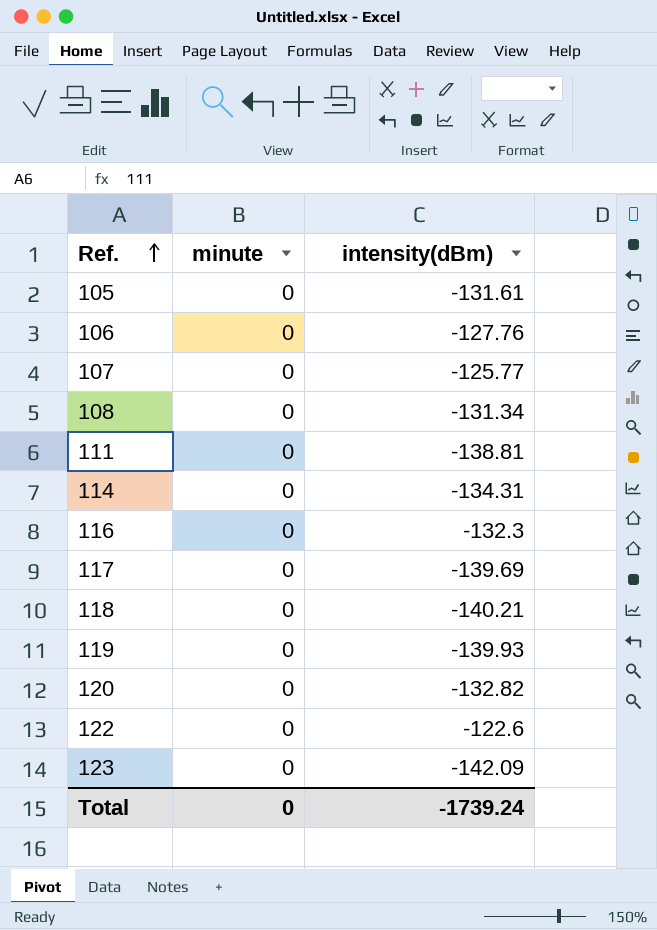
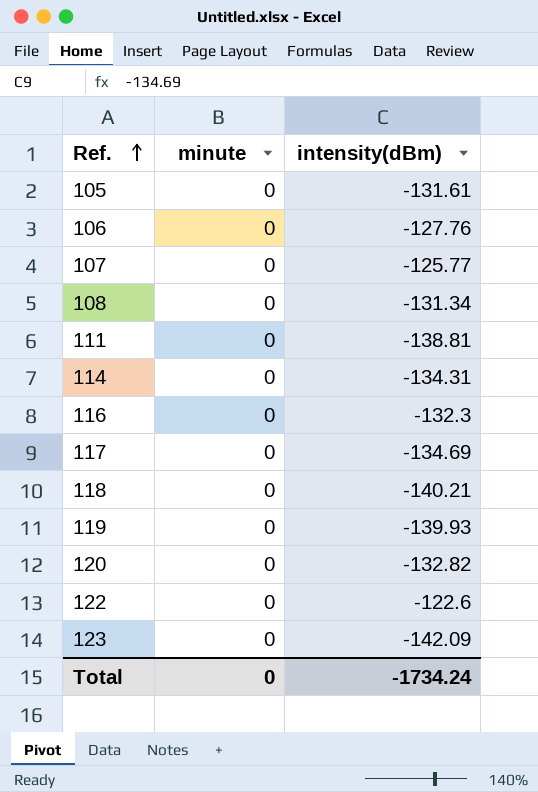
117 | intensity(dBm): -139.69 -> -134.69
Total | intensity(dBm): -1739.24 -> -1734.24

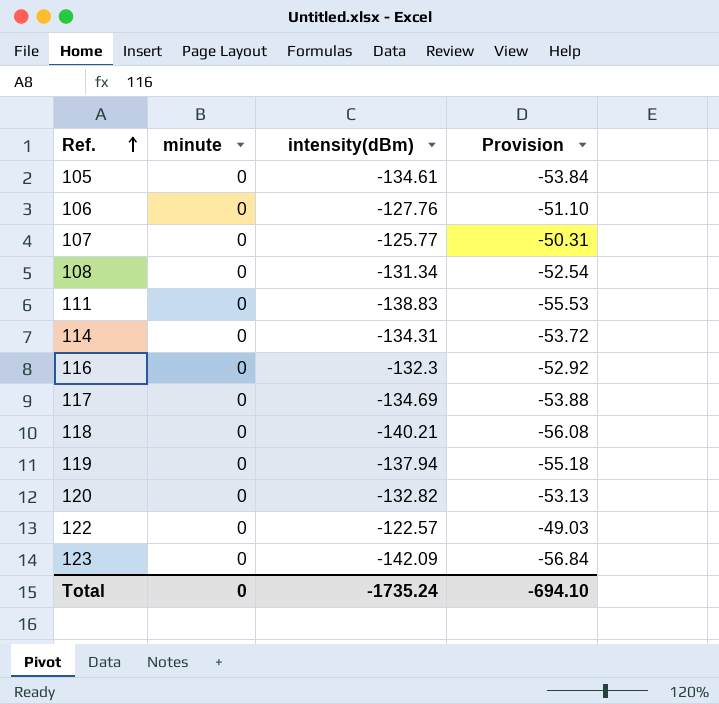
column Provision | formula: none -> [intensity(dBm)] * 0.4
105 | intensity(dBm): -131.61 -> -134.61
111 | intensity(dBm): -138.81 -> -138.83
119 | intensity(dBm): -139.93 -> -137.94
122 | intensity(dBm): -122.6 -> -122.57
Total | intensity(dBm): -1734.24 -> -1735.24

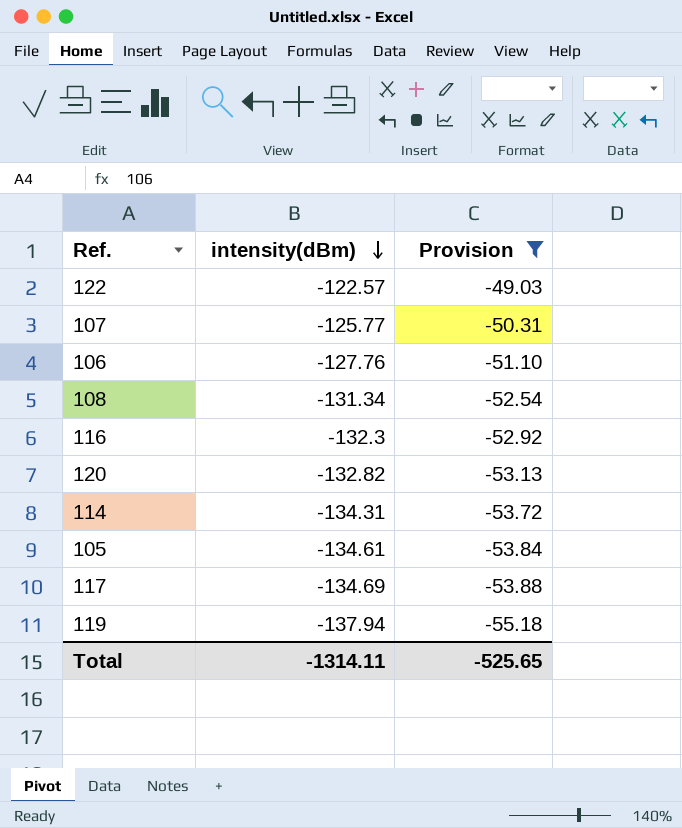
filter: none -> Provision >= -55.18
row order: Ref. ascending -> intensity(dBm) descending
column minute | position: 2 -> none
Total | intensity(dBm): -1735.24 -> -1314.11
Total | Provision: -694.10 -> -525.65

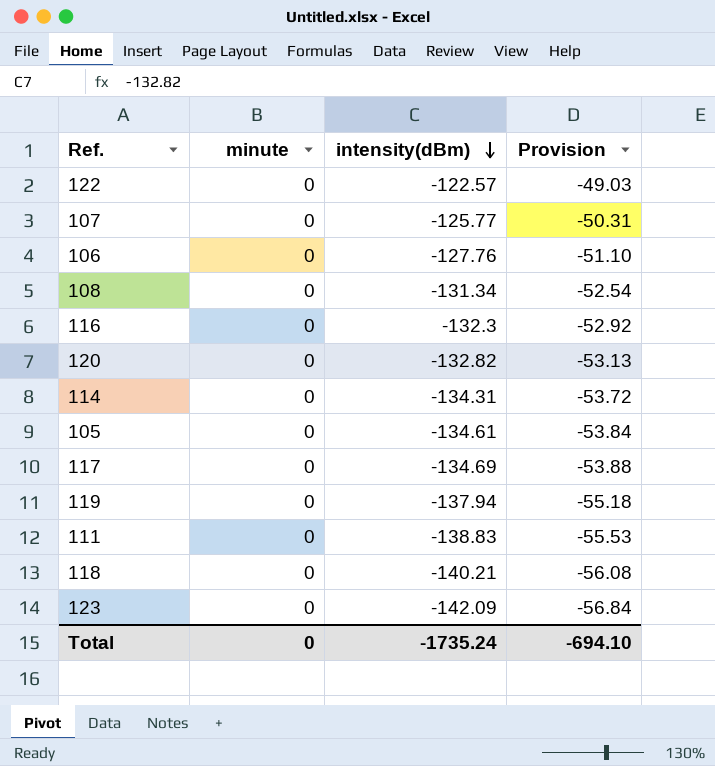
filter: Provision >= -55.18 -> none
column minute | position: none -> 2
Total | intensity(dBm): -1314.11 -> -1735.24
Total | Provision: -525.65 -> -694.10

